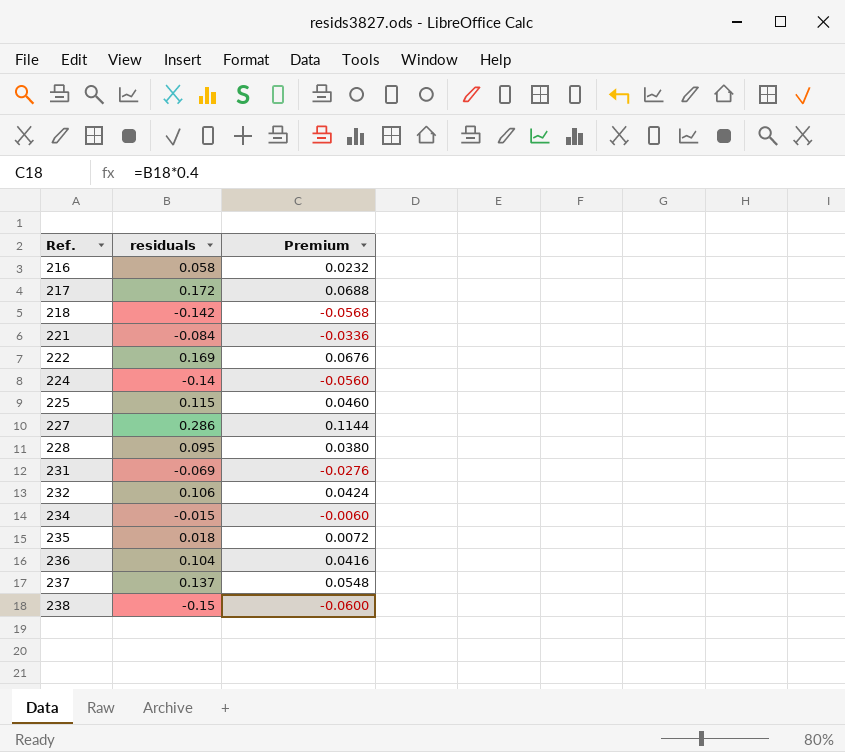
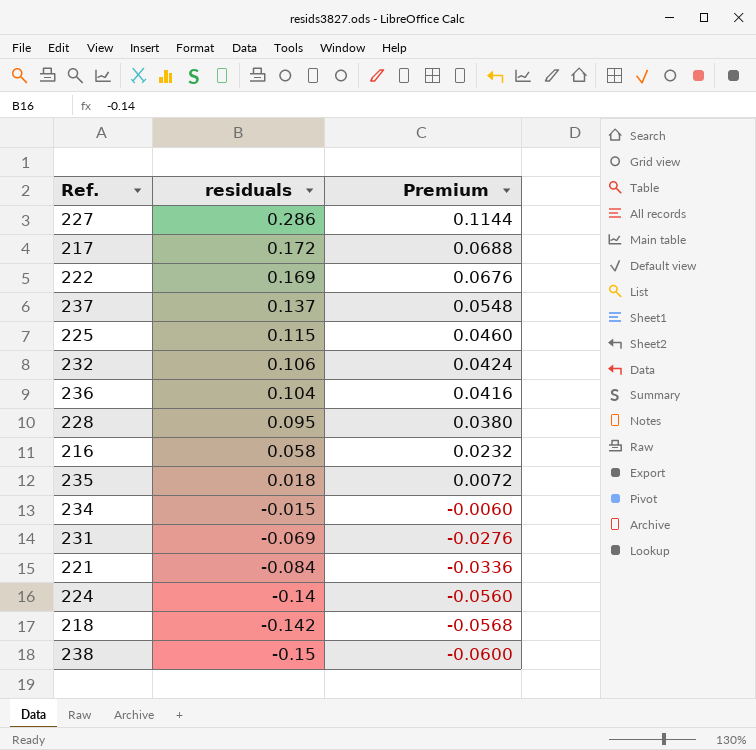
row order: Ref. ascending -> residuals descending

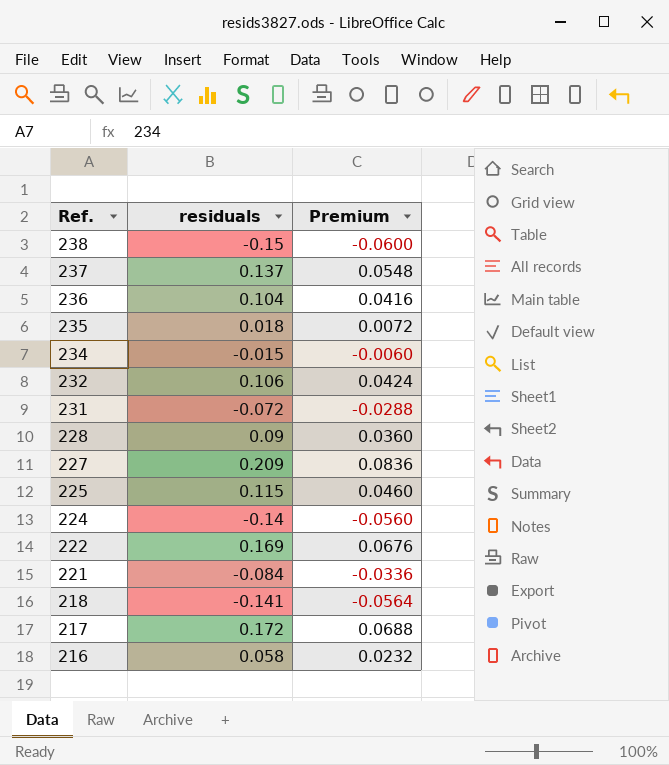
row order: residuals descending -> Ref. descending
231 | residuals: -0.069 -> -0.072
231 | Premium: -0.0276 -> -0.0288
228 | residuals: 0.095 -> 0.09
228 | Premium: 0.0380 -> 0.0360
227 | residuals: 0.286 -> 0.209
227 | Premium: 0.1144 -> 0.0836
218 | residuals: -0.142 -> -0.141
218 | Premium: -0.0568 -> -0.0564

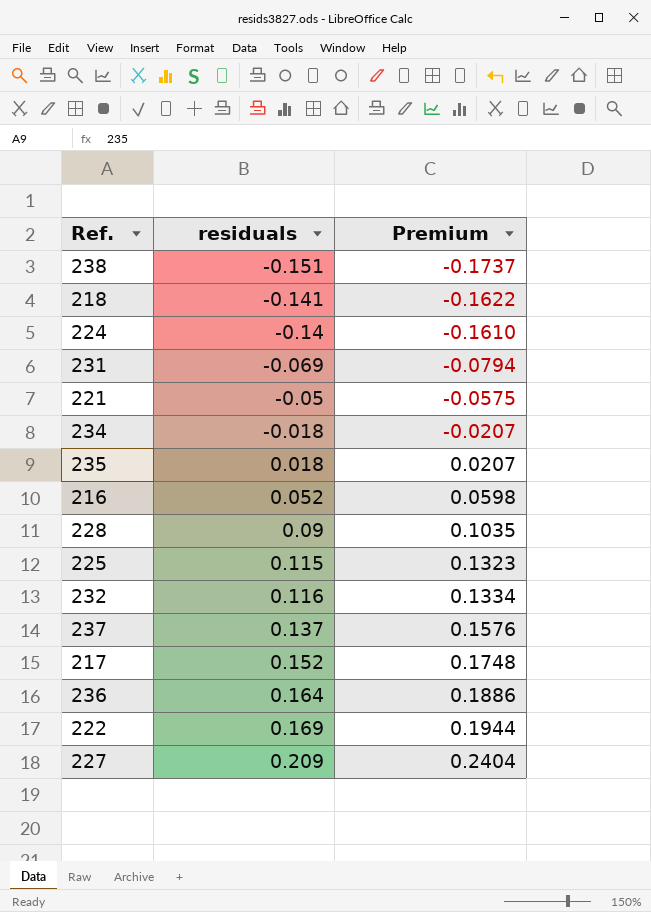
row order: Ref. descending -> residuals ascending
column Premium | formula: [residuals] * 0.4 -> [residuals] * 1.15
238 | residuals: -0.15 -> -0.151
231 | residuals: -0.072 -> -0.069
221 | residuals: -0.084 -> -0.05
234 | residuals: -0.015 -> -0.018
216 | residuals: 0.058 -> 0.052
232 | residuals: 0.106 -> 0.116
217 | residuals: 0.172 -> 0.152
236 | residuals: 0.104 -> 0.164

